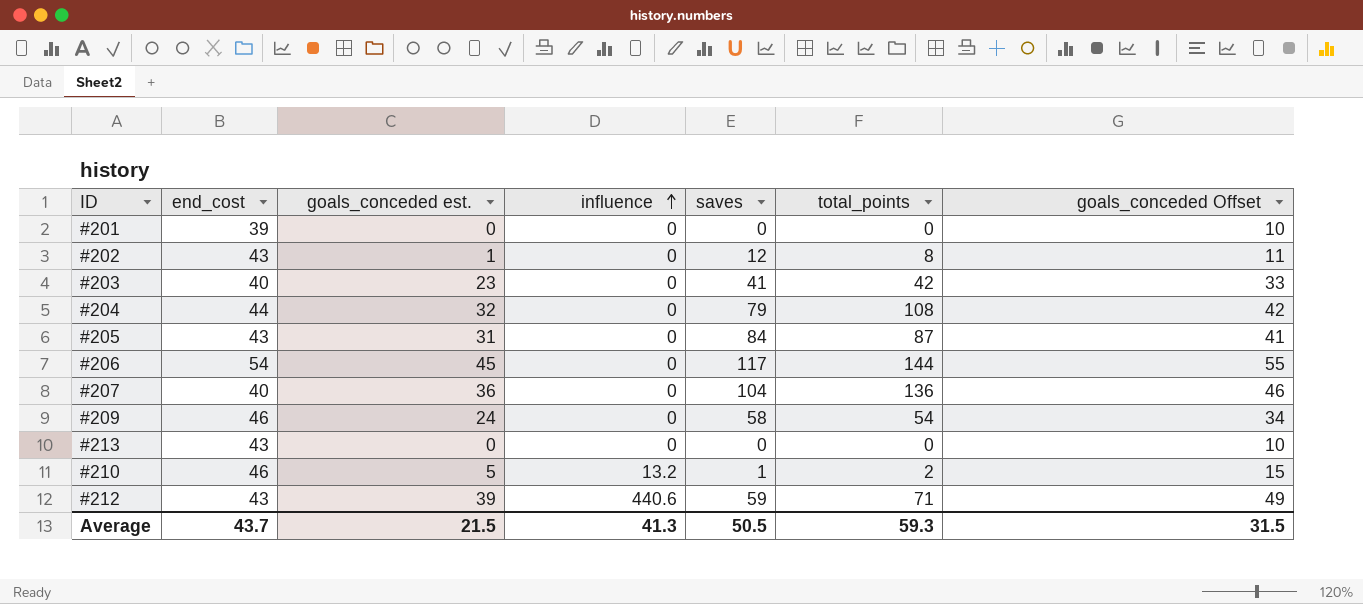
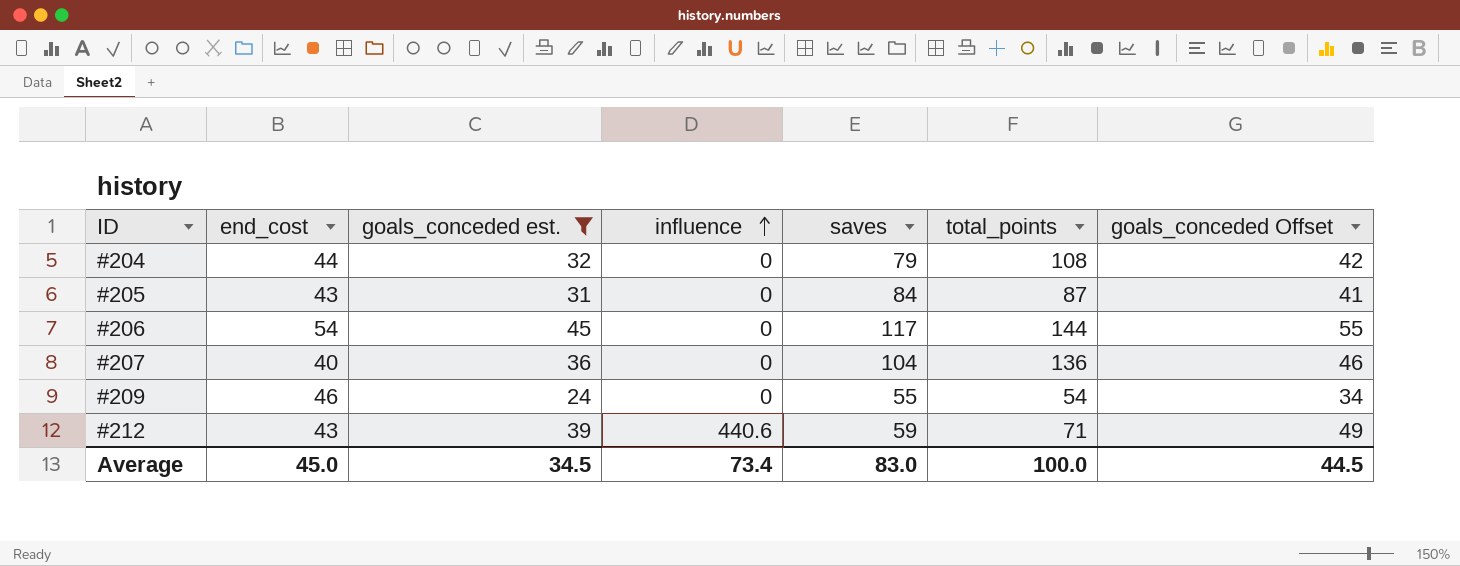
filter: none -> goals_conceded est. >= 24
#209 | saves: 58 -> 55
Average | end_cost: 43.7 -> 45.0
Average | goals_conceded est.: 21.5 -> 34.5
Average | influence: 41.3 -> 73.4
Average | saves: 50.5 -> 83.0
Average | total_points: 59.3 -> 100.0
Average | goals_conceded Offset: 31.5 -> 44.5

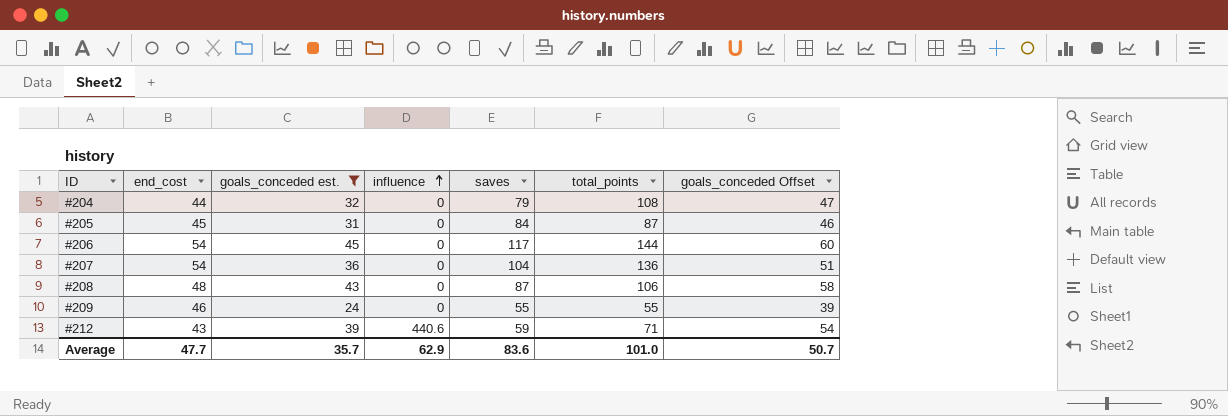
column goals_conceded Offset | formula: [goals_conceded est.] + 10 -> [goals_conceded est.] + 15
#205 | end_cost: 43 -> 45
#207 | end_cost: 40 -> 54
row #208: none -> 48 | 43 | 0 | 87 | 106 | 58
#209 | total_points: 54 -> 55
Average | end_cost: 45.0 -> 47.7
Average | goals_conceded est.: 34.5 -> 35.7
Average | influence: 73.4 -> 62.9
Average | saves: 83.0 -> 83.6
Average | total_points: 100.0 -> 101.0
Average | goals_conceded Offset: 44.5 -> 50.7

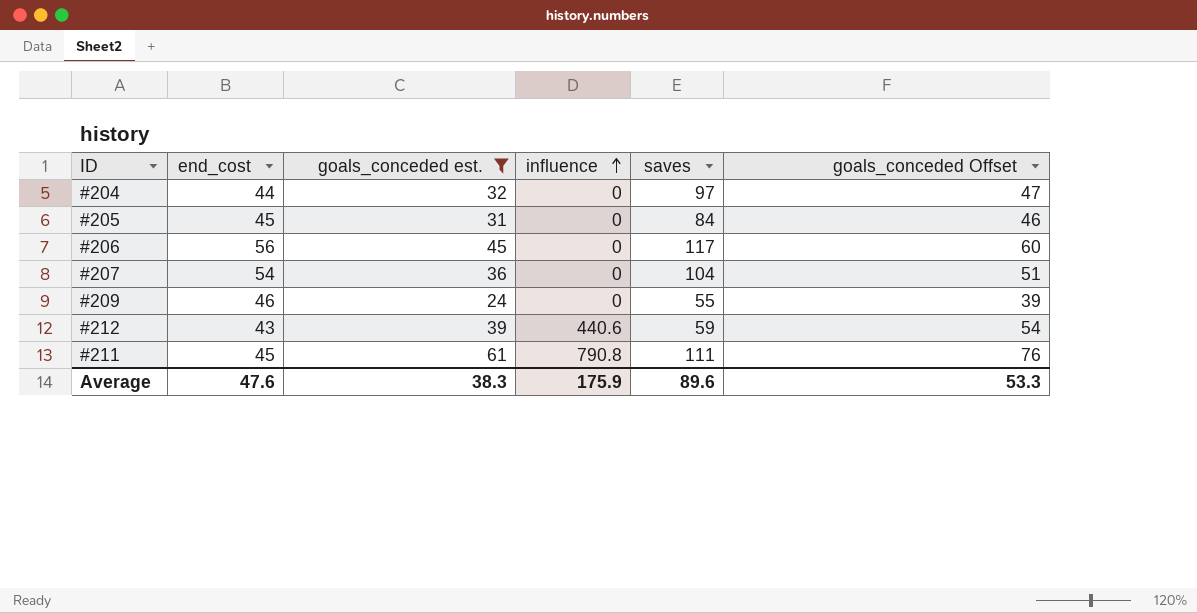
column total_points | position: 6 -> none
row #208: 48 | 43 | 0 | 87 | 106 | 58 -> none
#204 | saves: 79 -> 97
#206 | end_cost: 54 -> 56
row #211: none -> 45 | 61 | 790.8 | 111 | 76
Average | end_cost: 47.7 -> 47.6
Average | goals_conceded est.: 35.7 -> 38.3
Average | influence: 62.9 -> 175.9
Average | saves: 83.6 -> 89.6
Average | goals_conceded Offset: 50.7 -> 53.3

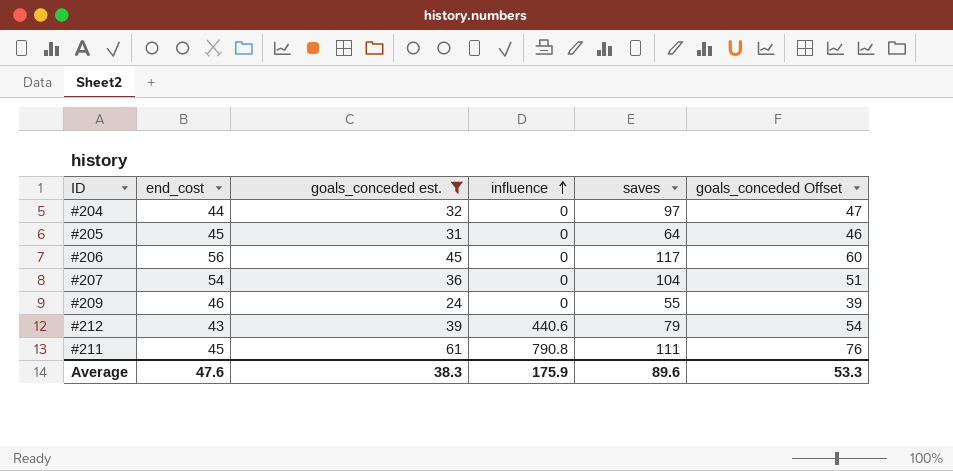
#205 | saves: 84 -> 64
#212 | saves: 59 -> 79

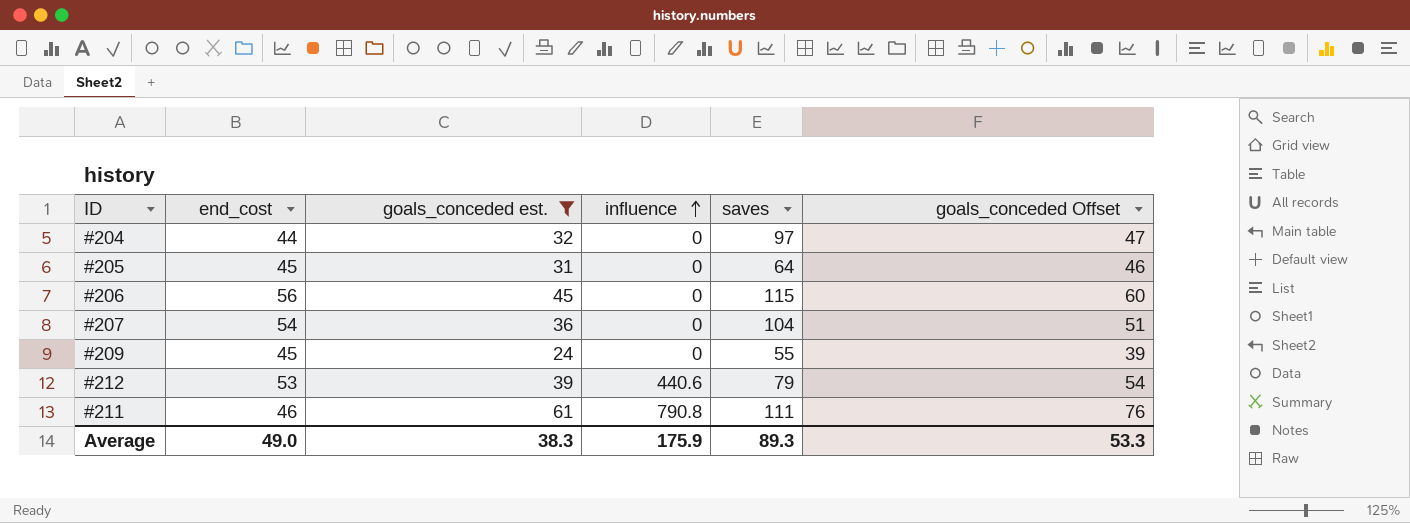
#206 | saves: 117 -> 115
#209 | end_cost: 46 -> 45
#212 | end_cost: 43 -> 53
#211 | end_cost: 45 -> 46
Average | end_cost: 47.6 -> 49.0
Average | saves: 89.6 -> 89.3

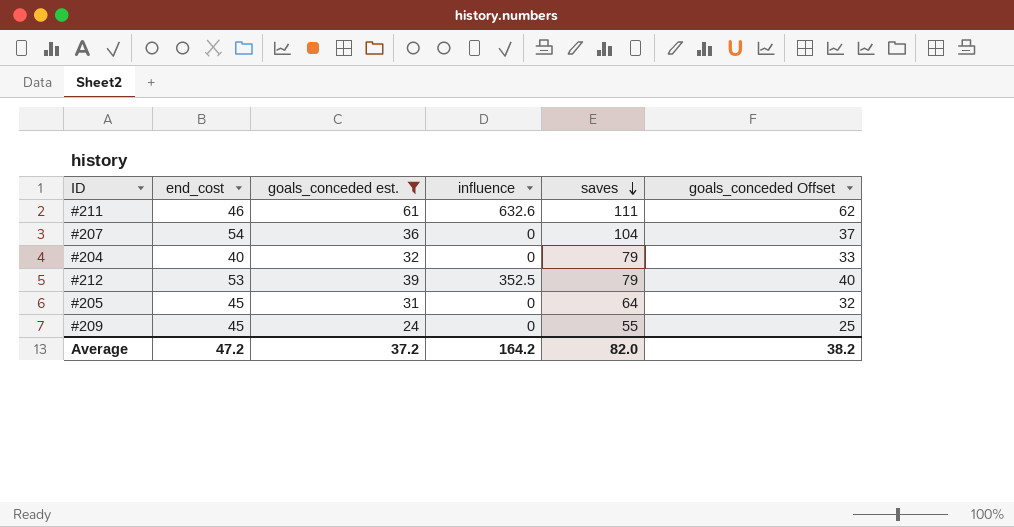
row order: influence ascending -> saves descending
column goals_conceded Offset | formula: [goals_conceded est.] + 15 -> [goals_conceded est.] + 1
row #206: 56 | 45 | 0 | 115 | 60 -> none
#211 | influence: 790.8 -> 632.6
#204 | end_cost: 44 -> 40
#204 | saves: 97 -> 79
#212 | influence: 440.6 -> 352.5
Average | end_cost: 49.0 -> 47.2
Average | goals_conceded est.: 38.3 -> 37.2
Average | influence: 175.9 -> 164.2
Average | saves: 89.3 -> 82.0
Average | goals_conceded Offset: 53.3 -> 38.2

